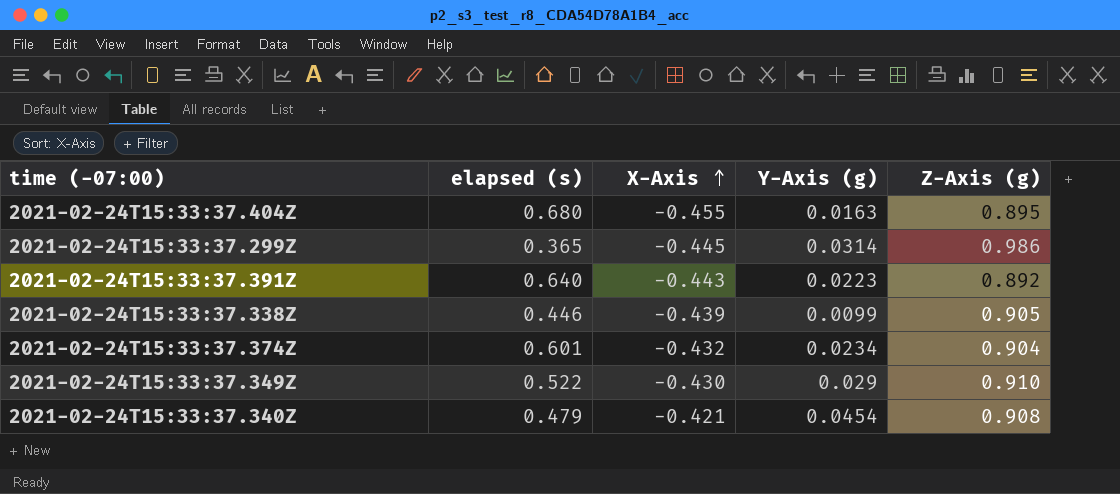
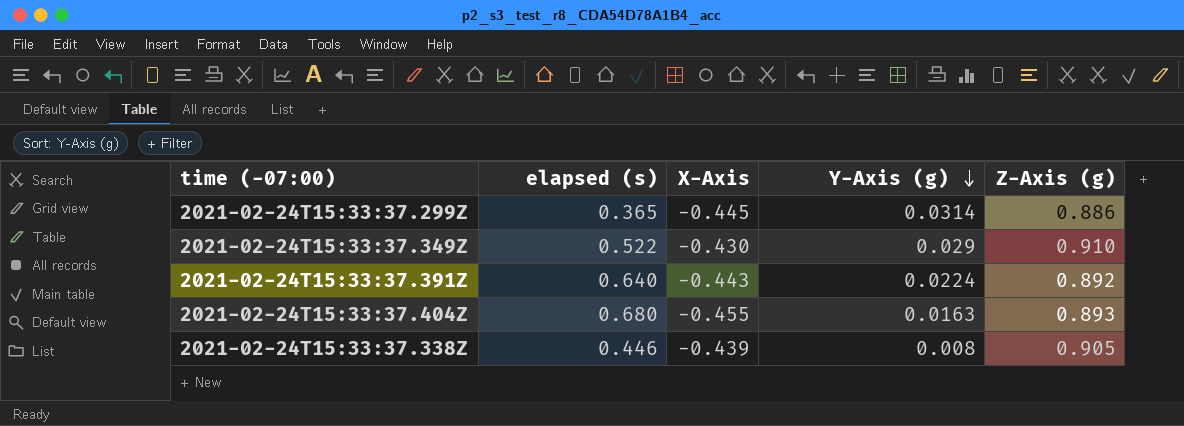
row order: X-Axis ascending -> Y-Axis (g) descending
row 2021-02-24T15:33:37.374Z: 0.601 | -0.432 | 0.0234 | 0.904 -> none
row 2021-02-24T15:33:37.340Z: 0.479 | -0.421 | 0.0454 | 0.908 -> none
2021-02-24T15:33:37.299Z | Z-Axis (g): 0.986 -> 0.886
2021-02-24T15:33:37.391Z | Y-Axis (g): 0.0223 -> 0.0224
2021-02-24T15:33:37.404Z | Z-Axis (g): 0.895 -> 0.893
2021-02-24T15:33:37.338Z | Y-Axis (g): 0.0099 -> 0.008

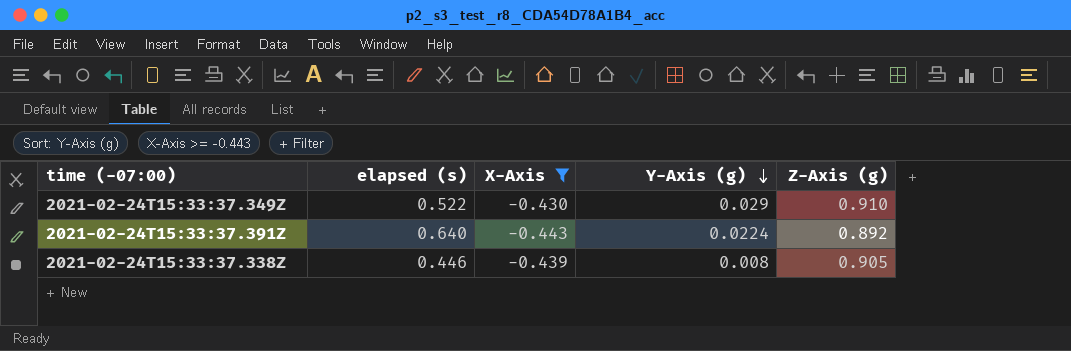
filter: none -> X-Axis >= -0.443

